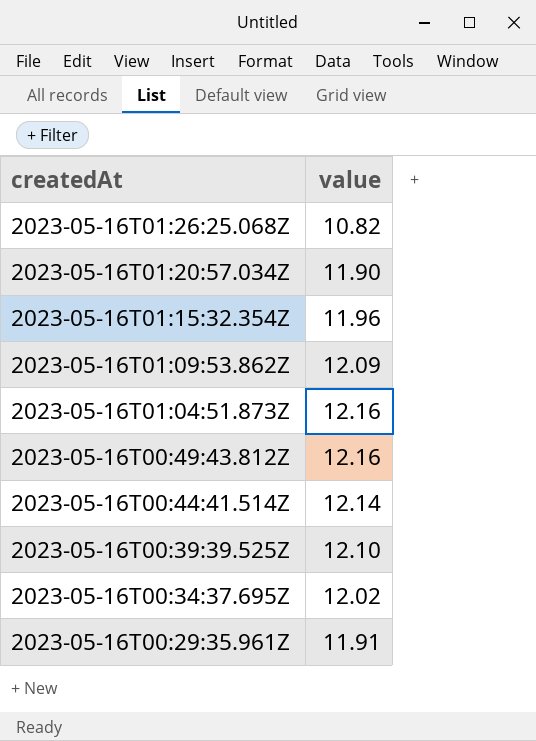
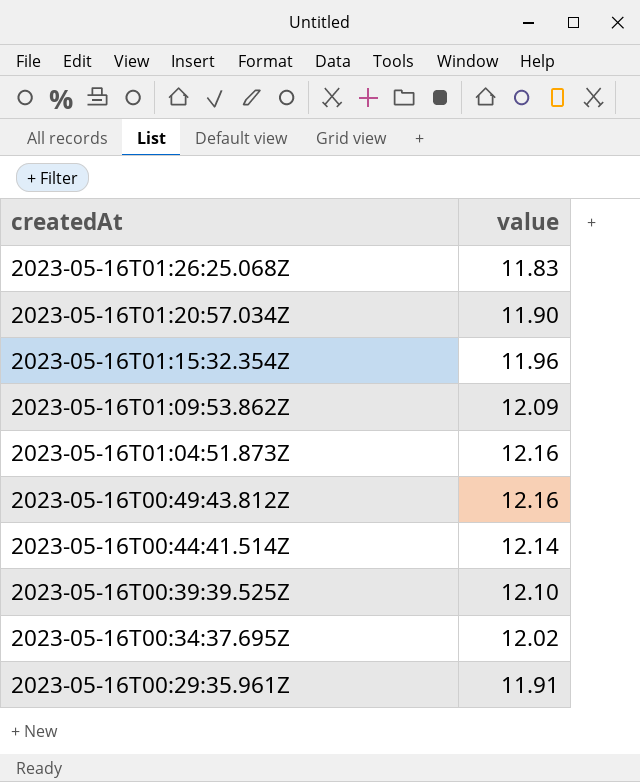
2023-05-16T01:26:25.068Z | value: 10.82 -> 11.83

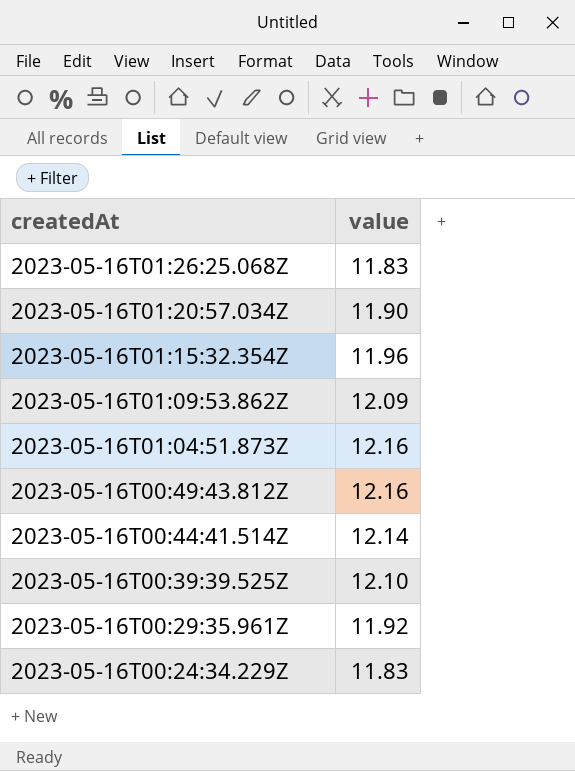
row 2023-05-16T00:34:37.695Z: 12.02 -> none
2023-05-16T00:29:35.961Z | value: 11.91 -> 11.92
row 2023-05-16T00:24:34.229Z: none -> 11.83

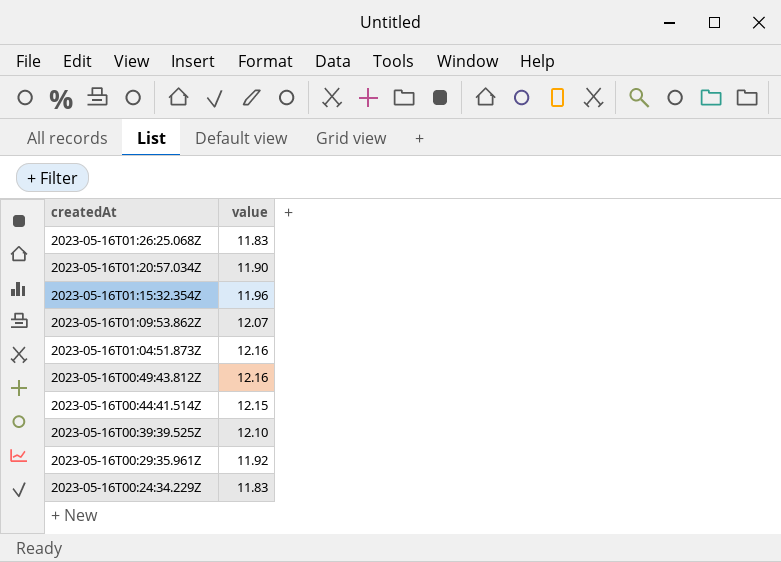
2023-05-16T01:09:53.862Z | value: 12.09 -> 12.07
2023-05-16T00:44:41.514Z | value: 12.14 -> 12.15

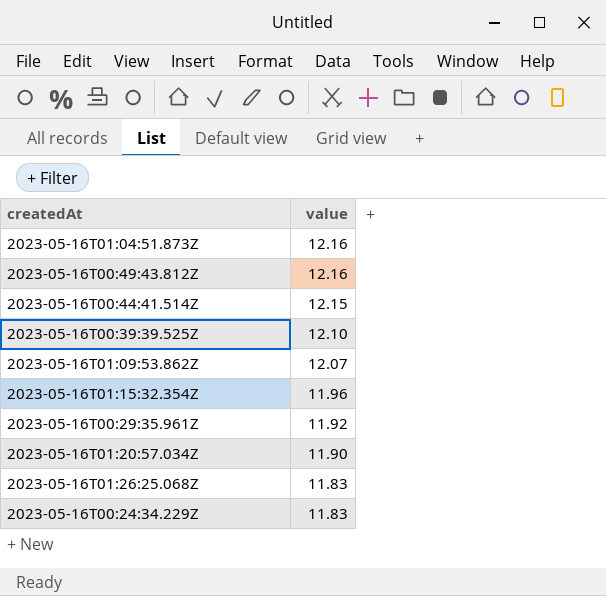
row order: createdAt descending -> value descending

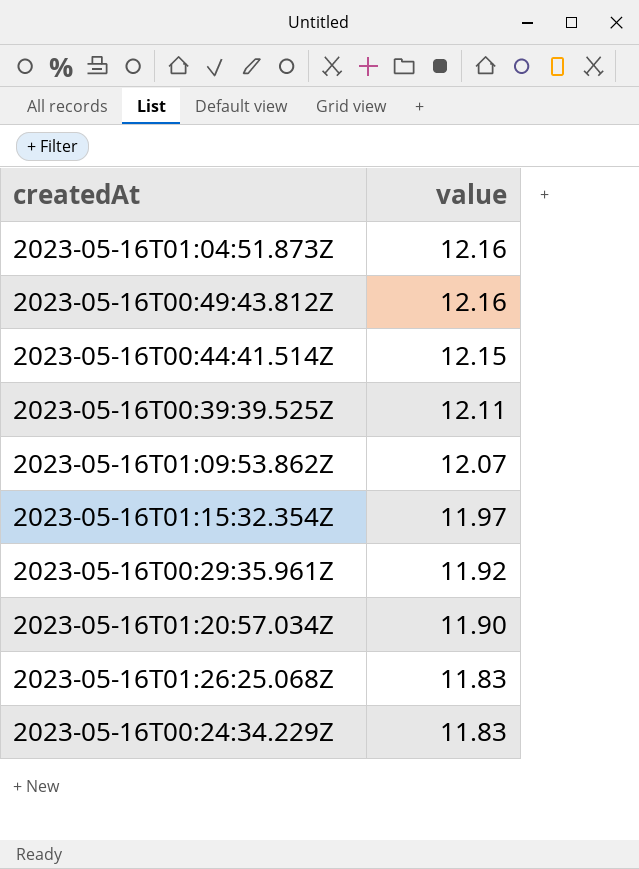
2023-05-16T00:39:39.525Z | value: 12.10 -> 12.11
2023-05-16T01:15:32.354Z | value: 11.96 -> 11.97

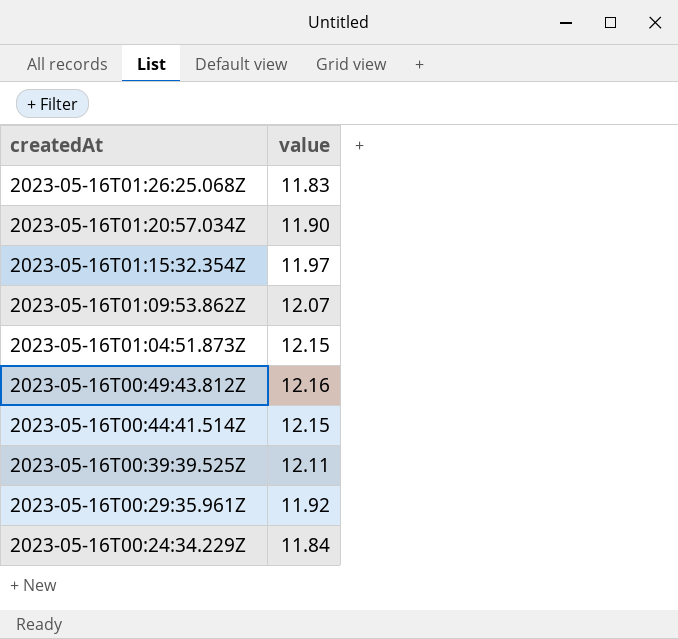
row order: value descending -> createdAt descending
2023-05-16T01:04:51.873Z | value: 12.16 -> 12.15
2023-05-16T00:24:34.229Z | value: 11.83 -> 11.84

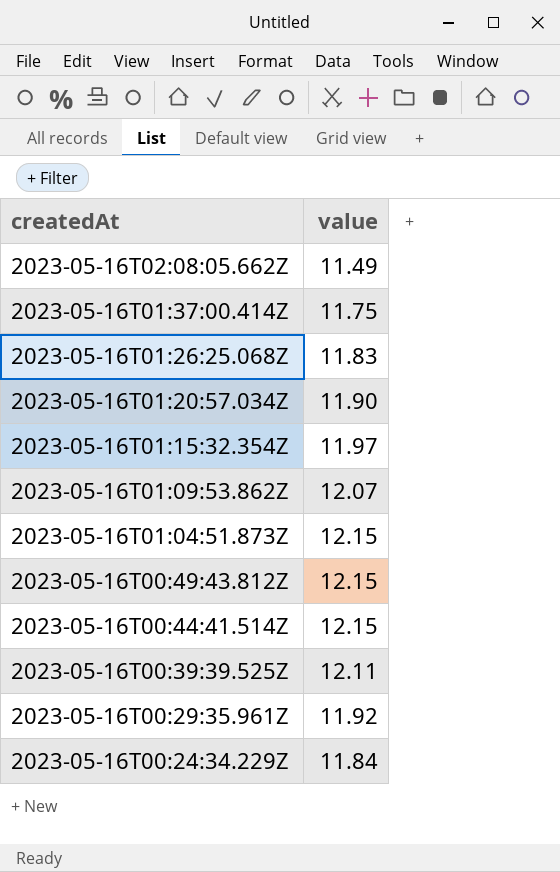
row 2023-05-16T02:08:05.662Z: none -> 11.49
row 2023-05-16T01:37:00.414Z: none -> 11.75
2023-05-16T00:49:43.812Z | value: 12.16 -> 12.15

